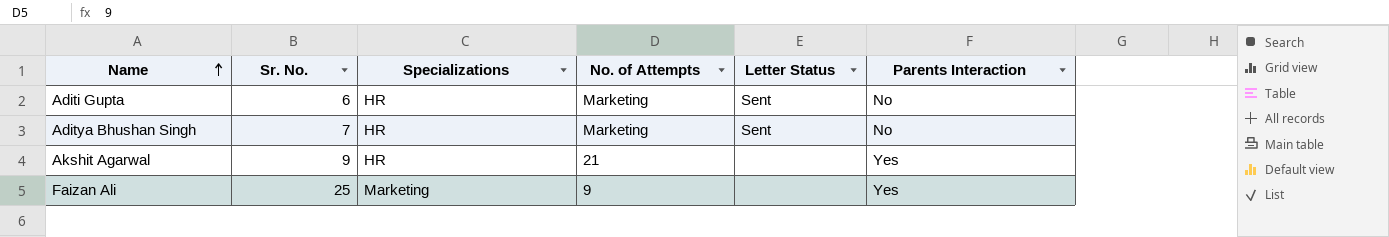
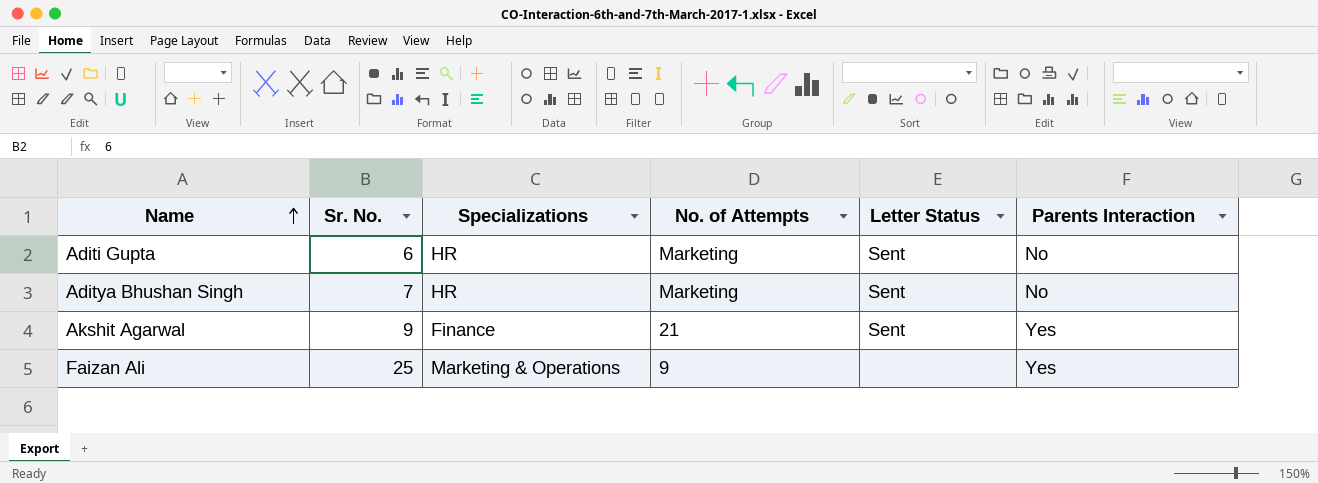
Akshit Agarwal | Specializations: HR -> Finance
Akshit Agarwal | Letter Status: none -> Sent
Faizan Ali | Specializations: Marketing -> Marketing & Operations

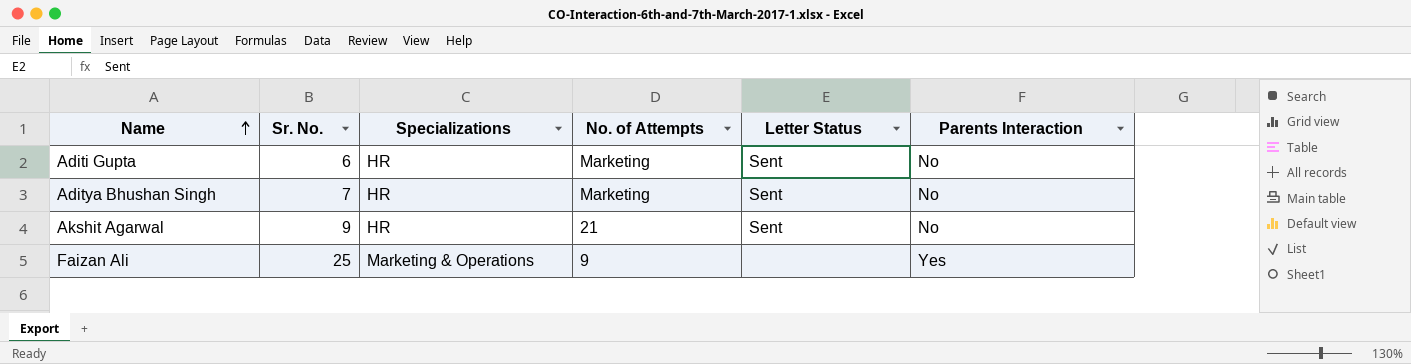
Akshit Agarwal | Specializations: Finance -> HR
Akshit Agarwal | Parents Interaction: Yes -> No

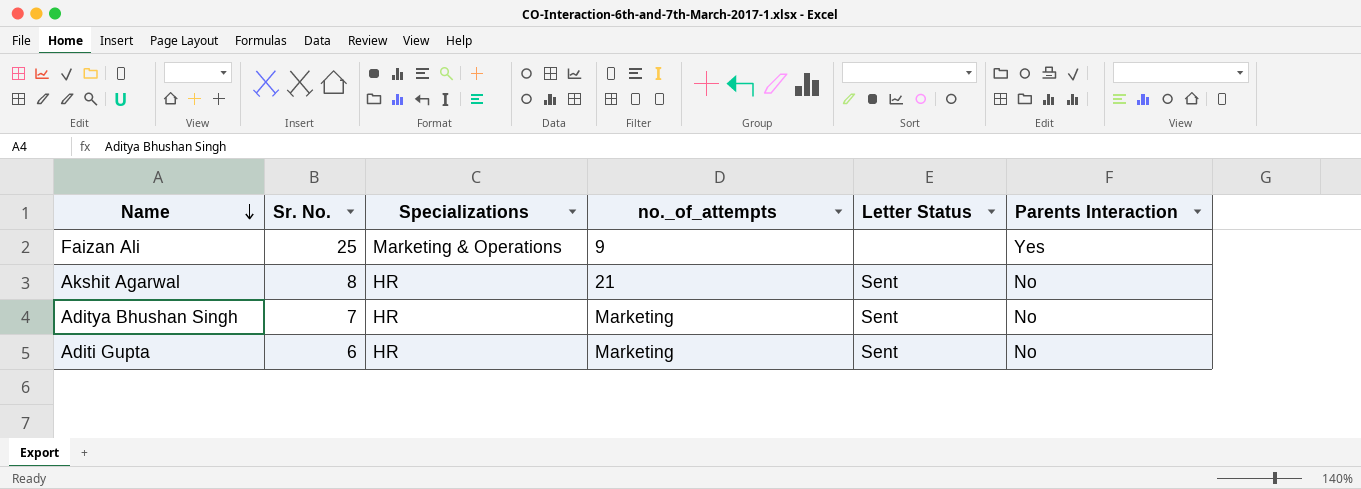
row order: Name ascending -> Name descending
column name: No. of Attempts -> no._of_attempts
Akshit Agarwal | Sr. No.: 9 -> 8

